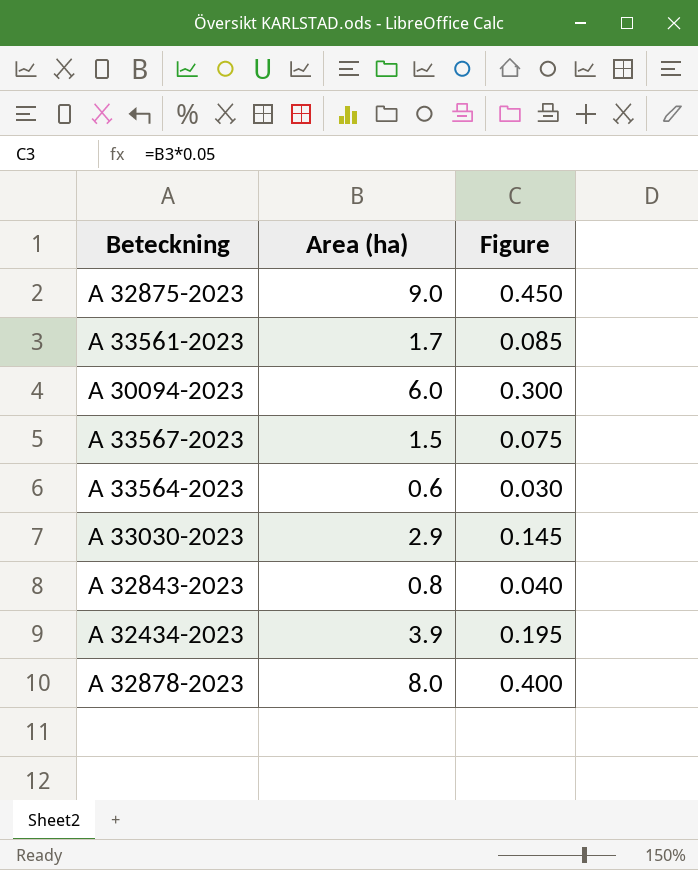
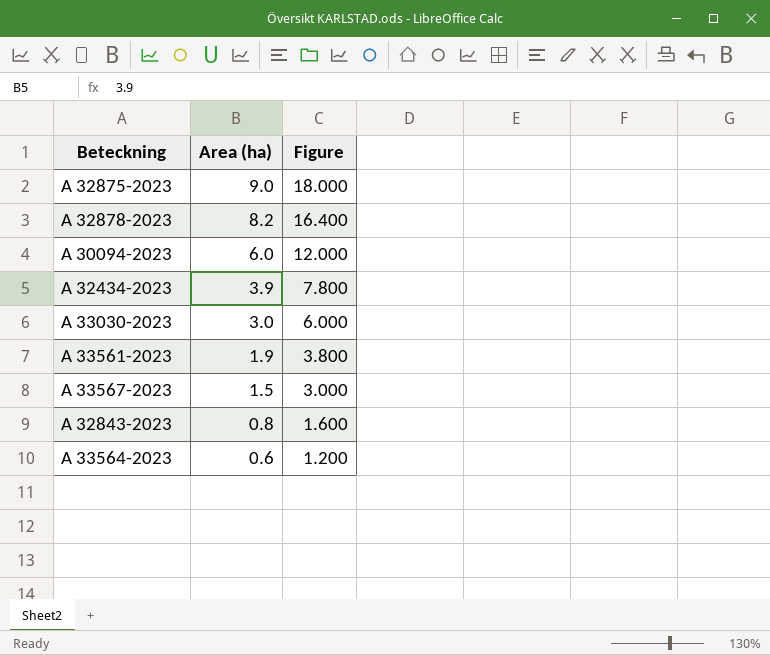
row order: none -> Area (ha) descending
column Figure | formula: [Area (ha)] * 0.05 -> [Area (ha)] * 2
A 32878-2023 | Area (ha): 8.0 -> 8.2
A 33030-2023 | Area (ha): 2.9 -> 3.0
A 33561-2023 | Area (ha): 1.7 -> 1.9

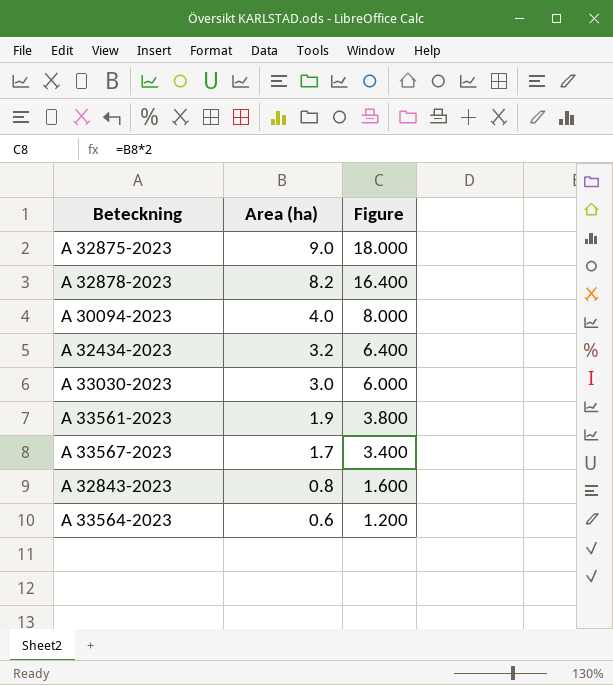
A 30094-2023 | Area (ha): 6.0 -> 4.0
A 30094-2023 | Figure: 12.000 -> 8.000
A 32434-2023 | Area (ha): 3.9 -> 3.2
A 32434-2023 | Figure: 7.800 -> 6.400
A 33567-2023 | Area (ha): 1.5 -> 1.7
A 33567-2023 | Figure: 3.000 -> 3.400

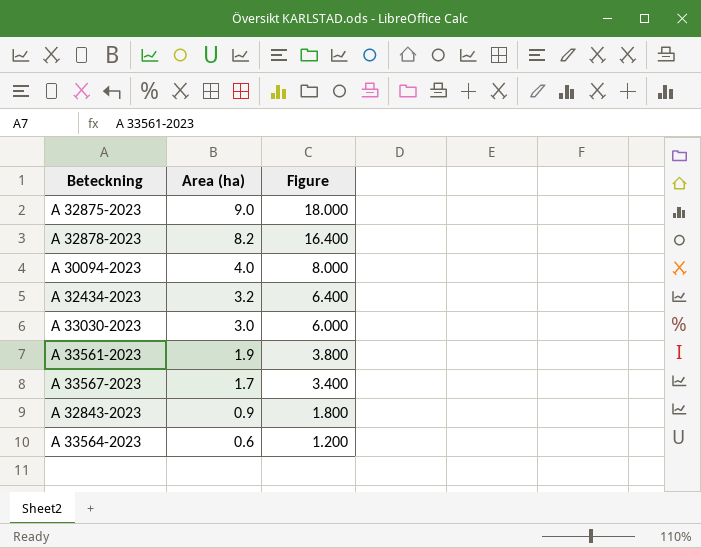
A 32843-2023 | Area (ha): 0.8 -> 0.9
A 32843-2023 | Figure: 1.600 -> 1.800

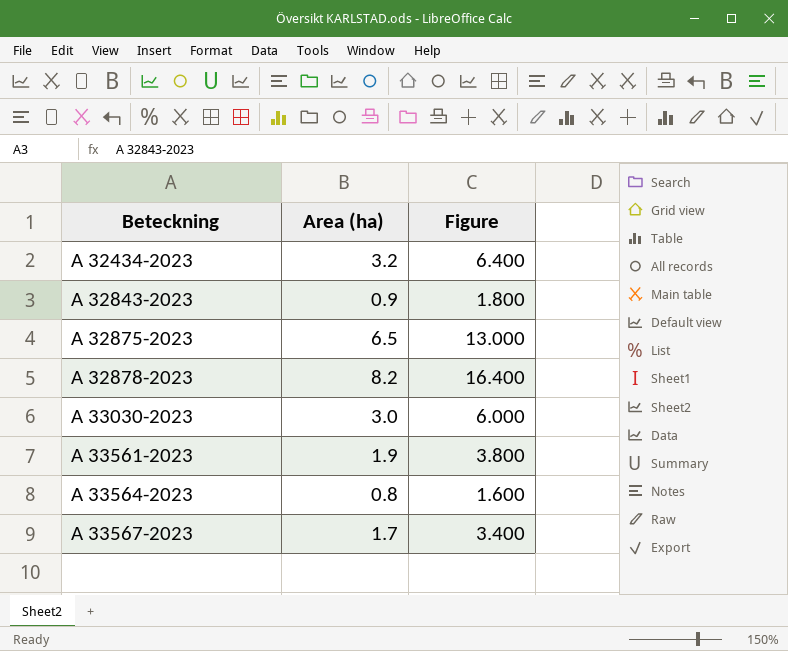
row order: Area (ha) descending -> Beteckning ascending
row A 30094-2023: 4.0 | 8.000 -> none
A 32875-2023 | Area (ha): 9.0 -> 6.5
A 32875-2023 | Figure: 18.000 -> 13.000
A 33564-2023 | Area (ha): 0.6 -> 0.8
A 33564-2023 | Figure: 1.200 -> 1.600

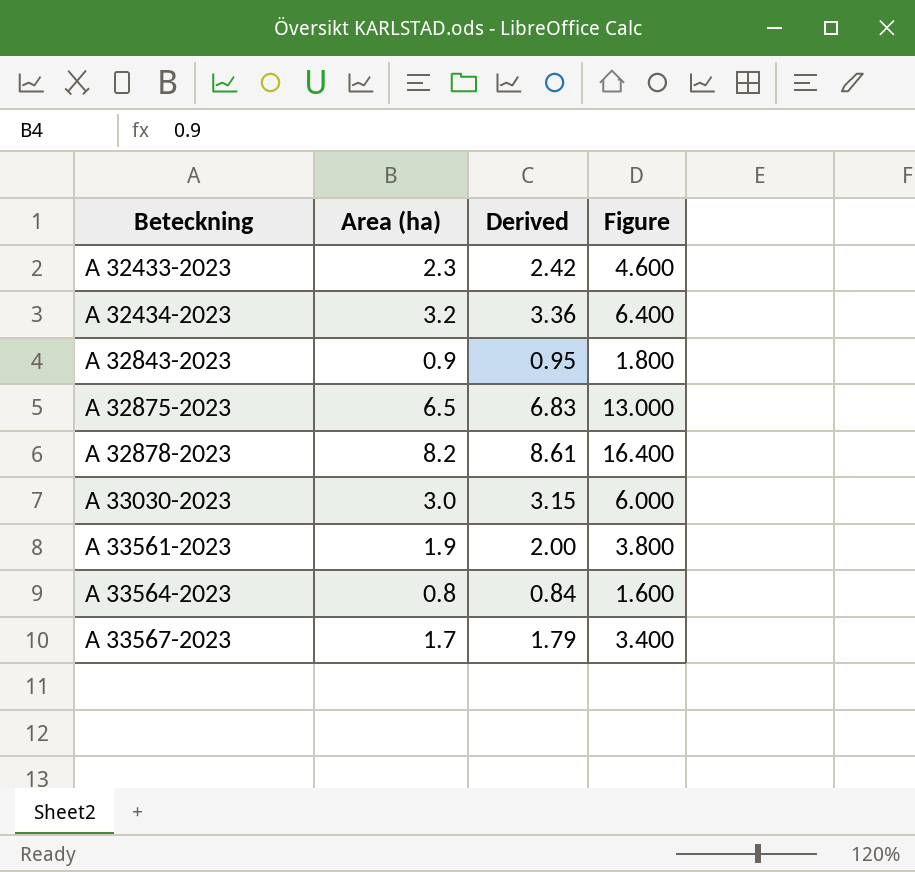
column Derived | formula: none -> [Area (ha)] * 1.05
row A 32433-2023: none -> 2.3 | 2.42 | 4.600

